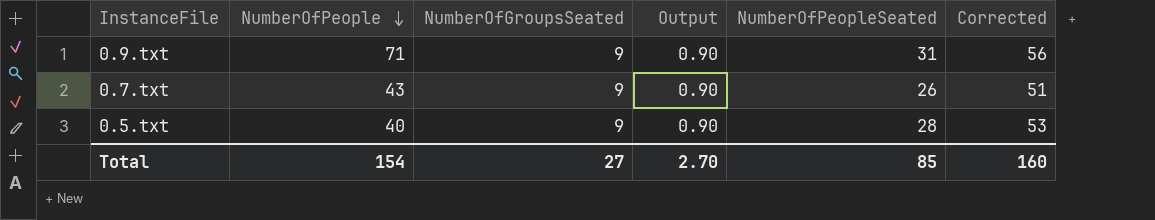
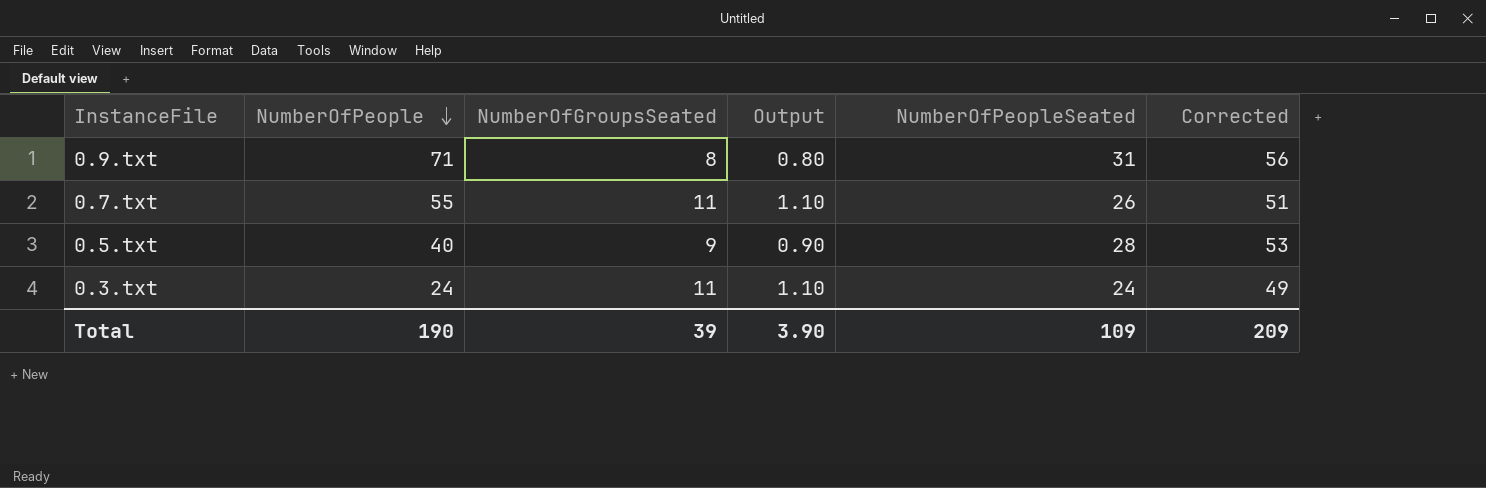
0.9.txt | NumberOfGroupsSeated: 9 -> 8
0.9.txt | Output: 0.90 -> 0.80
0.7.txt | NumberOfPeople: 43 -> 55
0.7.txt | NumberOfGroupsSeated: 9 -> 11
0.7.txt | Output: 0.90 -> 1.10
row 0.3.txt: none -> 24 | 11 | 1.10 | 24 | 49
Total | NumberOfPeople: 154 -> 190
Total | NumberOfGroupsSeated: 27 -> 39
Total | Output: 2.70 -> 3.90
Total | NumberOfPeopleSeated: 85 -> 109
Total | Corrected: 160 -> 209

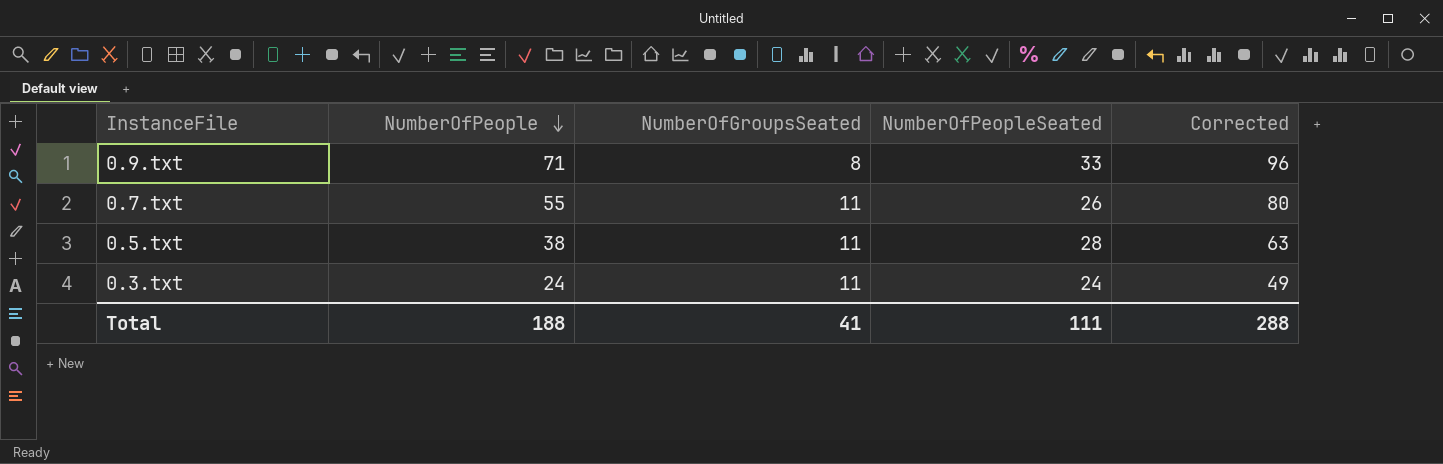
column Output | formula: [NumberOfGroupsSeated] * 0.1 -> none
column Corrected | formula: [NumberOfPeopleSeated] + 25 -> [NumberOfPeople] + 25
0.9.txt | NumberOfPeopleSeated: 31 -> 33
0.5.txt | NumberOfPeople: 40 -> 38
0.5.txt | NumberOfGroupsSeated: 9 -> 11
Total | NumberOfPeople: 190 -> 188
Total | NumberOfGroupsSeated: 39 -> 41
Total | NumberOfPeopleSeated: 109 -> 111
Total | Corrected: 209 -> 288

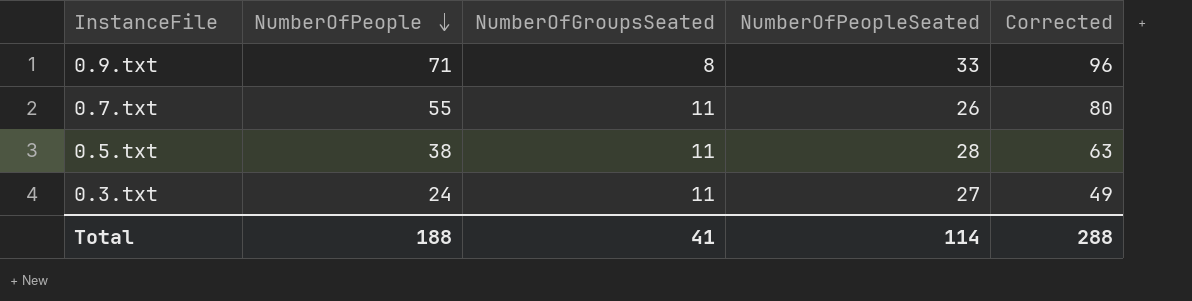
0.3.txt | NumberOfPeopleSeated: 24 -> 27
Total | NumberOfPeopleSeated: 111 -> 114

